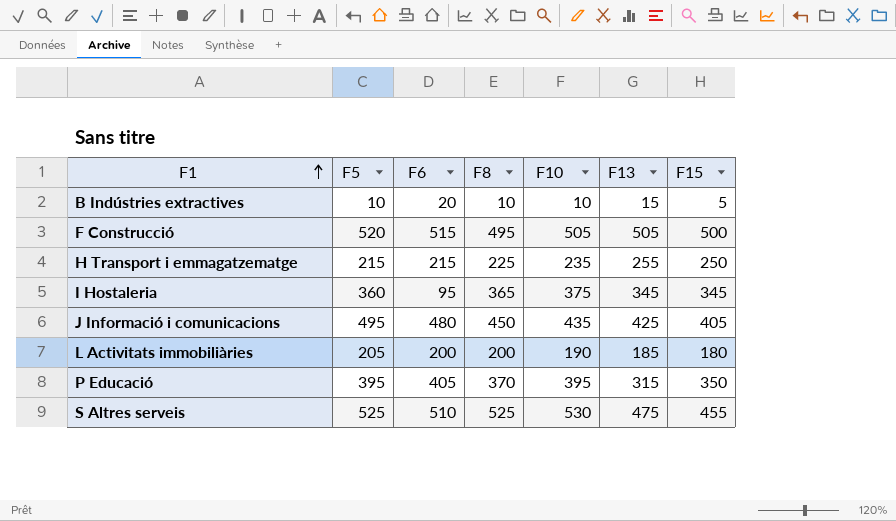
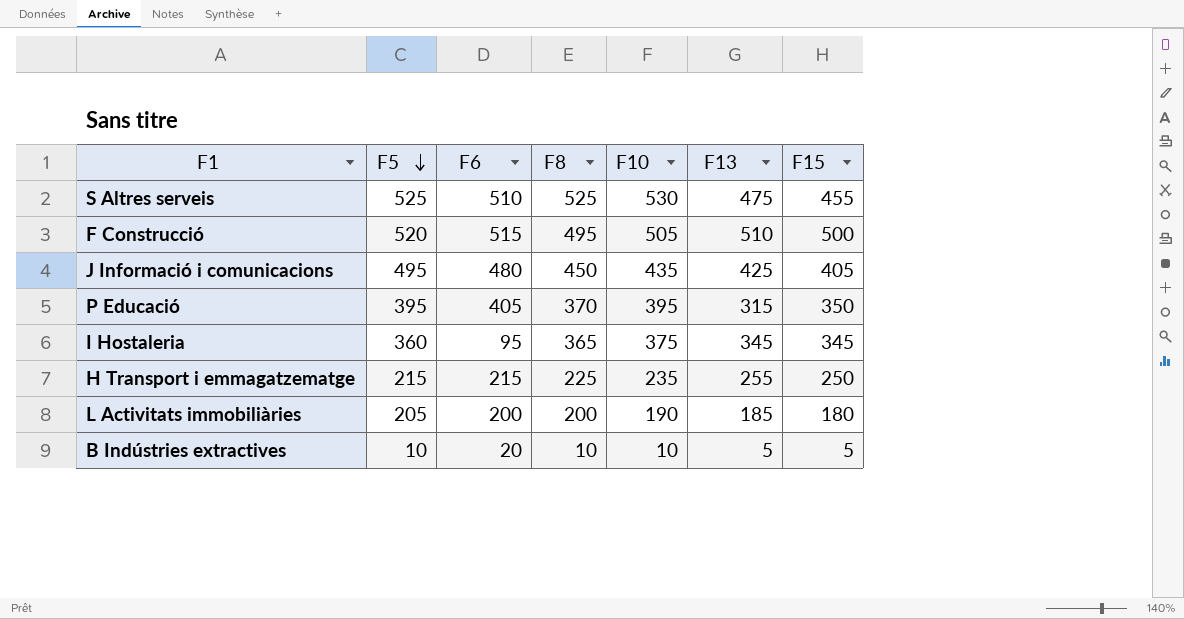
row order: F1 ascending -> F5 descending
F Construcció | F13: 505 -> 510
B Indústries extractives | F13: 15 -> 5

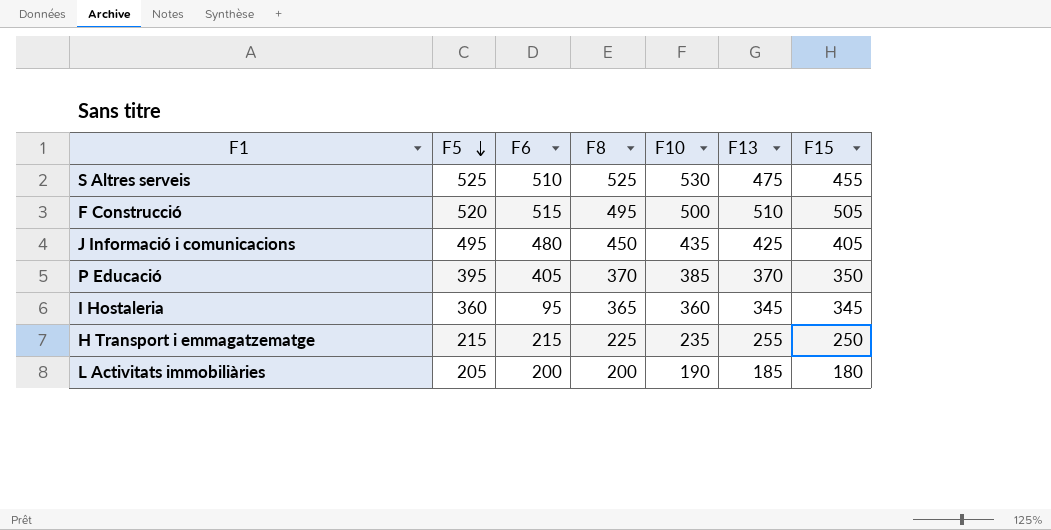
row B Indústries extractives: 10 | 20 | 10 | 10 | 5 | 5 -> none
F Construcció | F10: 505 -> 500
F Construcció | F15: 500 -> 505
P Educació | F10: 395 -> 385
P Educació | F13: 315 -> 370
I Hostaleria | F10: 375 -> 360

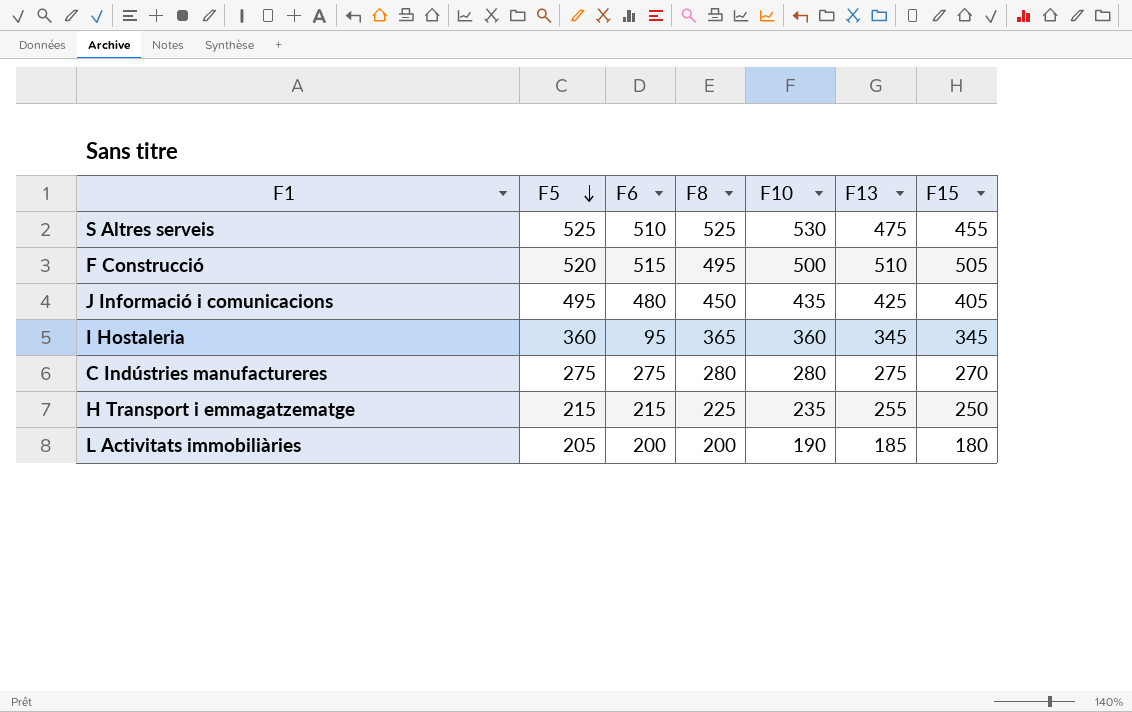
row P Educació: 395 | 405 | 370 | 385 | 370 | 350 -> none
row C Indústries manufactureres: none -> 275 | 275 | 280 | 280 | 275 | 270

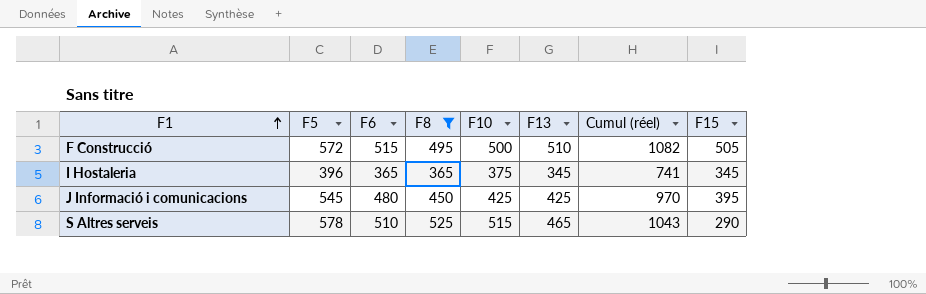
filter: none -> F8 >= 365
row order: F5 descending -> F1 ascending
column Cumul (réel) | formula: none -> [F5] + [F13]
F Construcció | F5: 520 -> 572
I Hostaleria | F5: 360 -> 396
I Hostaleria | F6: 95 -> 365
I Hostaleria | F10: 360 -> 375
J Informació i comunicacions | F5: 495 -> 545
J Informació i comunicacions | F10: 435 -> 425
J Informació i comunicacions | F15: 405 -> 395
S Altres serveis | F5: 525 -> 578
S Altres serveis | F10: 530 -> 515
S Altres serveis | F13: 475 -> 465
S Altres serveis | F15: 455 -> 290

